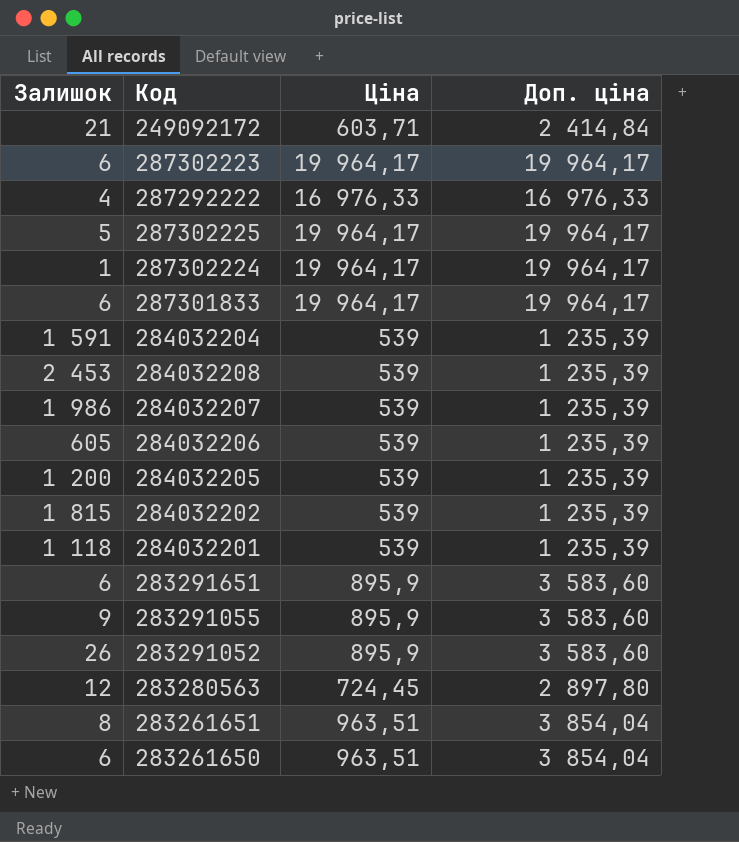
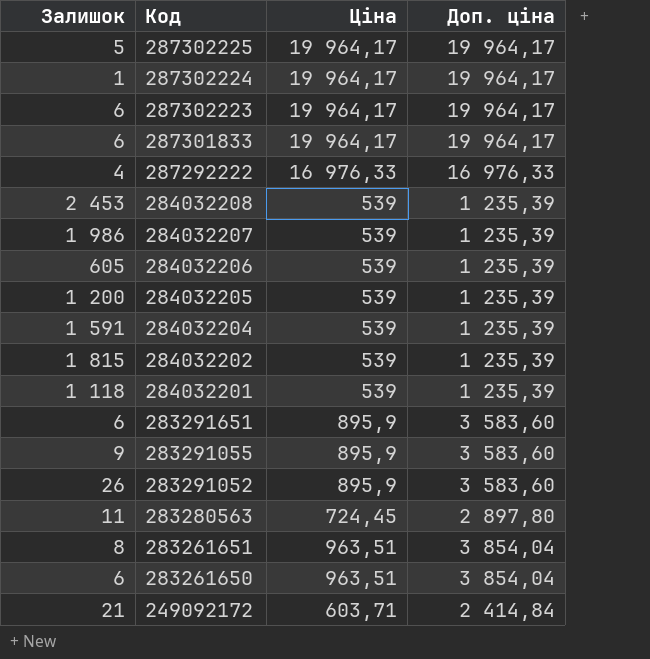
row order: none -> Код descending
283280563 | Залишок: 12 -> 11

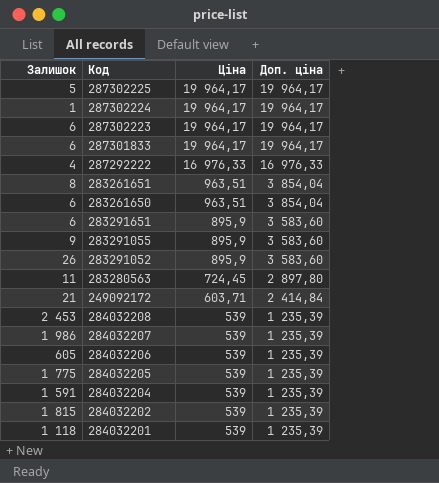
row order: Код descending -> Ціна descending
284032205 | Залишок: 1 200 -> 1 775

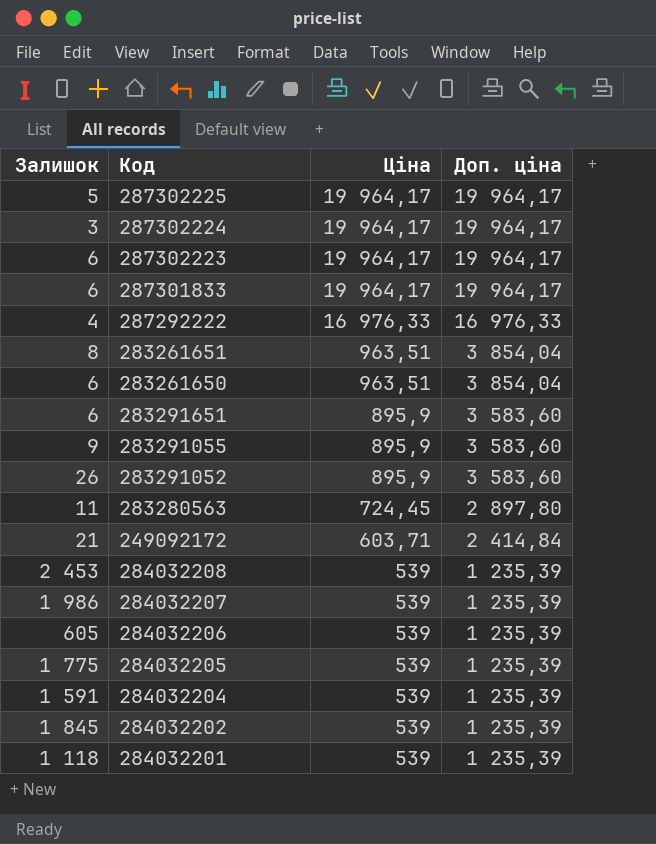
287302224 | Залишок: 1 -> 3
284032202 | Залишок: 1 815 -> 1 845

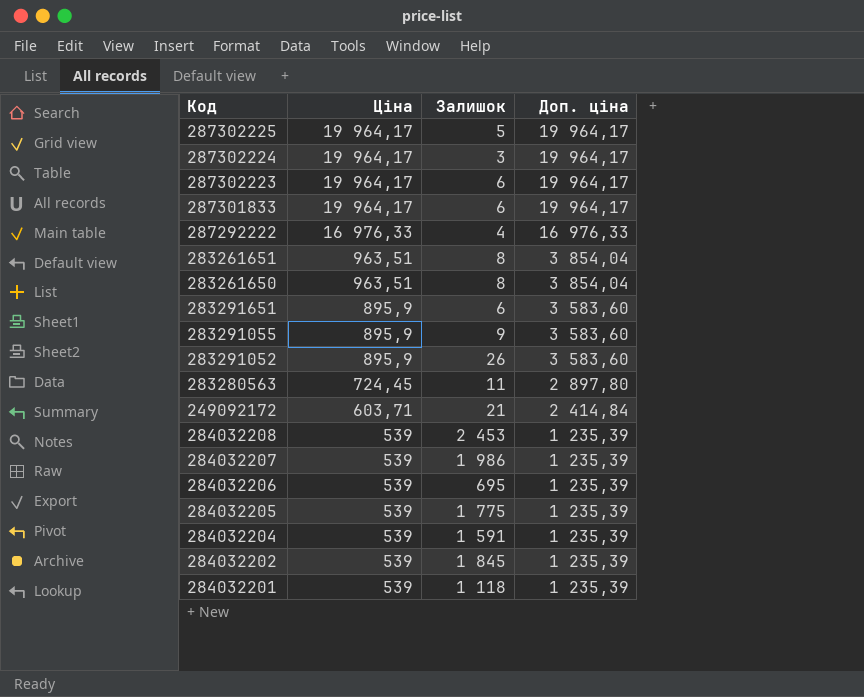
column Залишок | position: 1 -> 3
283261650 | Залишок: 6 -> 8
284032206 | Залишок: 605 -> 695

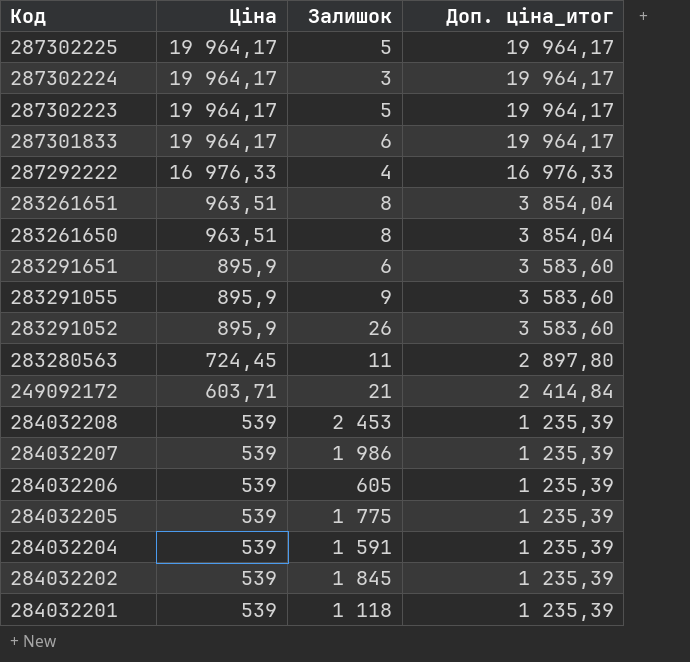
column name: Доп. ціна -> Доп. ціна_итог
287302223 | Залишок: 6 -> 5
284032206 | Залишок: 695 -> 605

